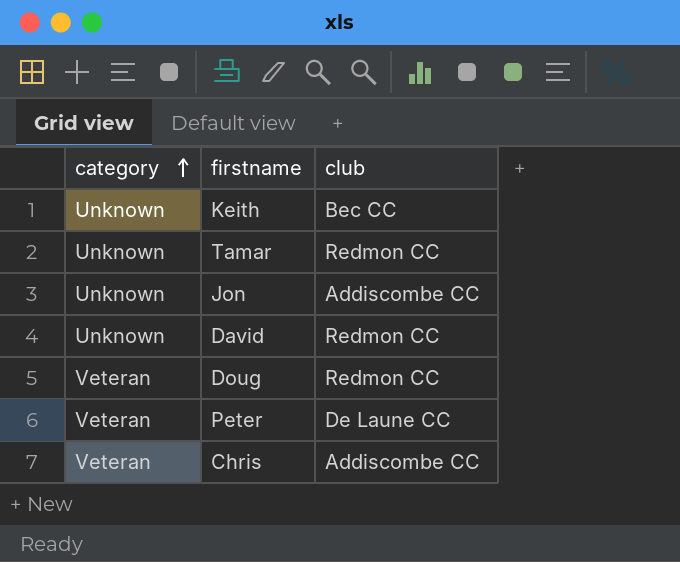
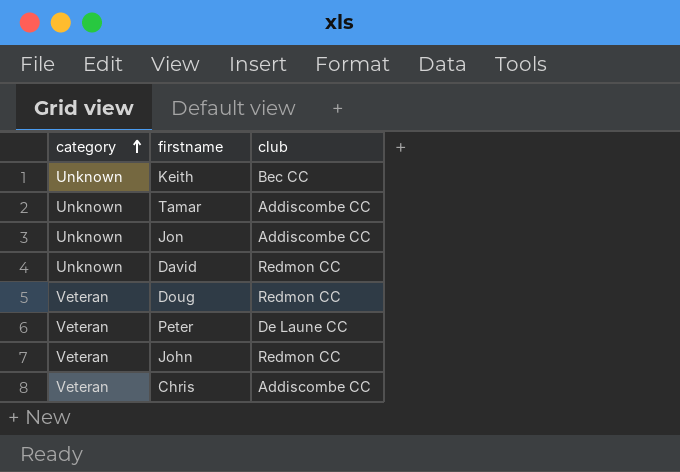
Tamar | club: Redmon CC -> Addiscombe CC
row John: none -> Veteran | Redmon CC

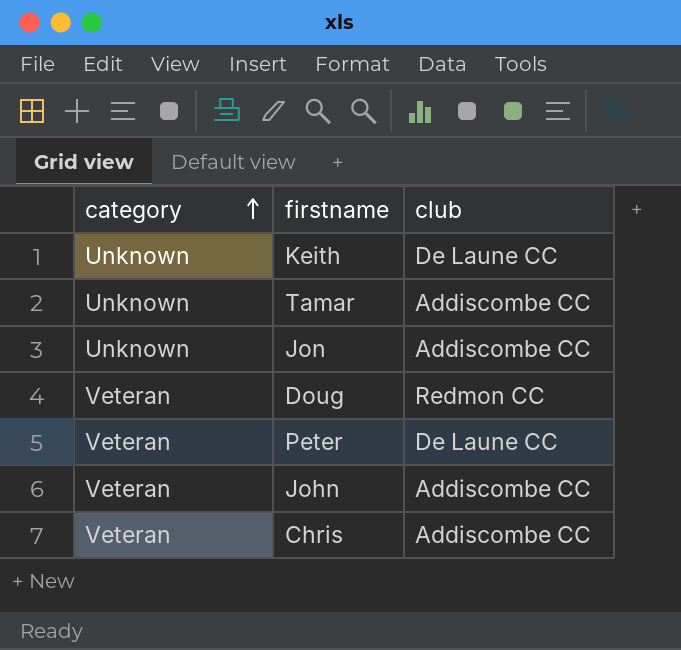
row David: Unknown | Redmon CC -> none
Keith | club: Bec CC -> De Laune CC
John | club: Redmon CC -> Addiscombe CC

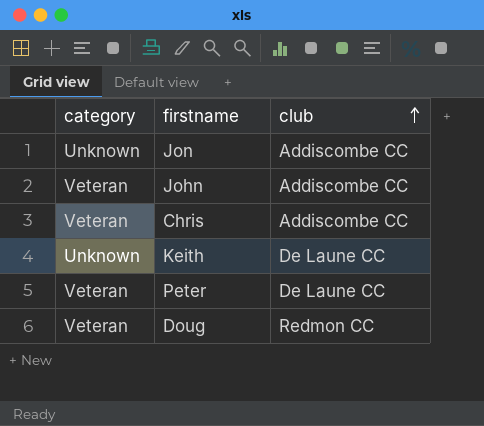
row order: category ascending -> club ascending
row Tamar: Unknown | Addiscombe CC -> none

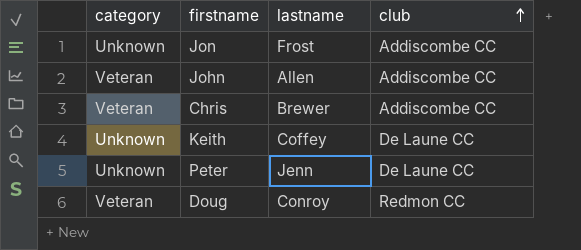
column lastname | position: none -> 3
Peter | category: Veteran -> Unknown

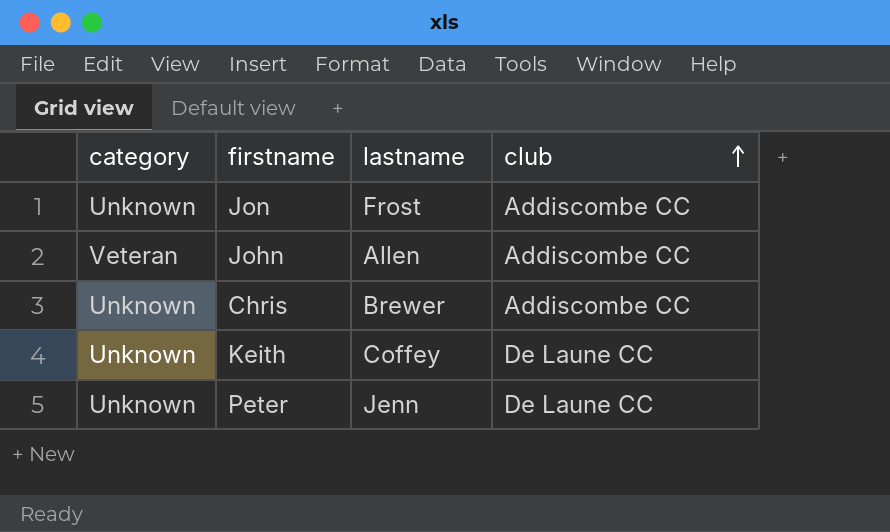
row Doug: Veteran | Conroy | Redmon CC -> none
Chris | category: Veteran -> Unknown

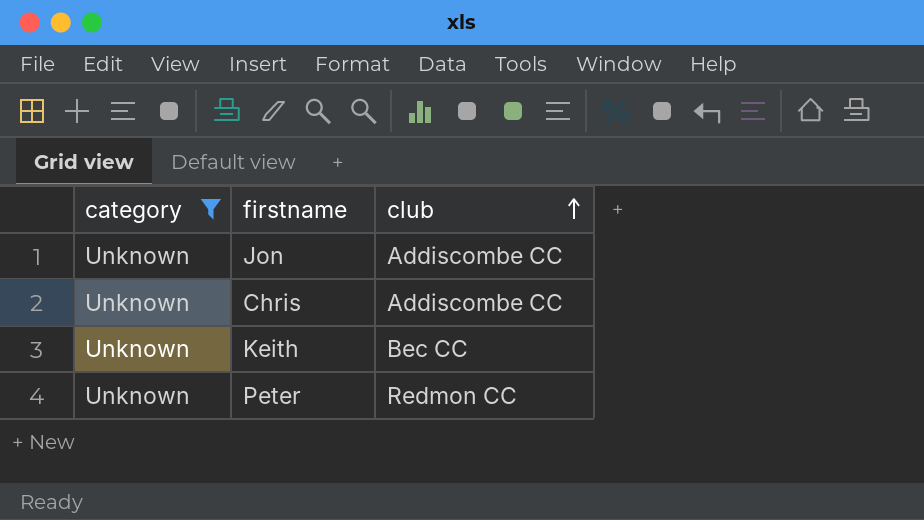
filter: none -> category = Unknown
column lastname | position: 3 -> none
Keith | club: De Laune CC -> Bec CC
Peter | club: De Laune CC -> Redmon CC

